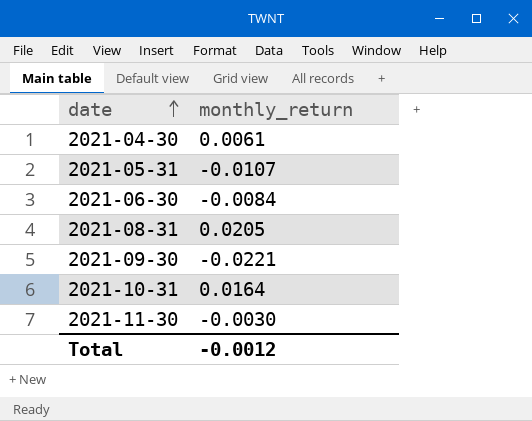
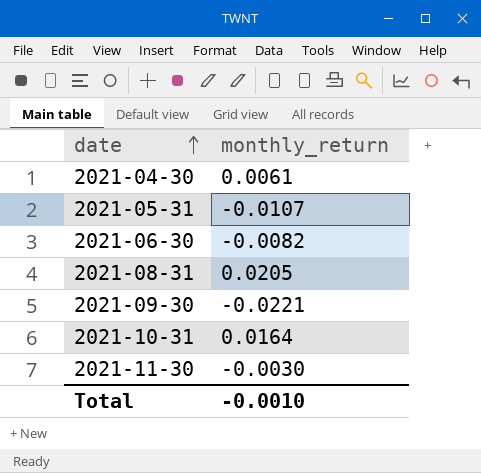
2021-06-30 | monthly_return: -0.0084 -> -0.0082
Total | monthly_return: -0.0012 -> -0.0010

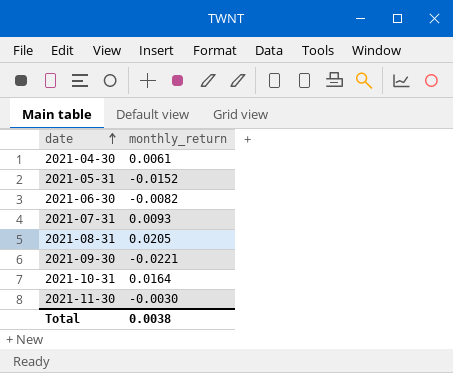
2021-05-31 | monthly_return: -0.0107 -> -0.0152
row 2021-07-31: none -> 0.0093
Total | monthly_return: -0.0010 -> 0.0038

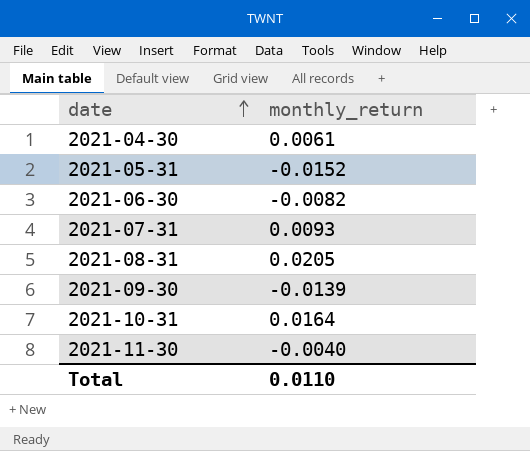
2021-09-30 | monthly_return: -0.0221 -> -0.0139
2021-11-30 | monthly_return: -0.0030 -> -0.0040
Total | monthly_return: 0.0038 -> 0.0110

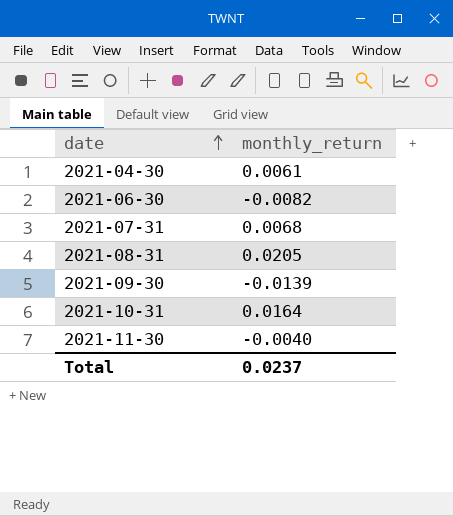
row 2021-05-31: -0.0152 -> none
2021-07-31 | monthly_return: 0.0093 -> 0.0068
Total | monthly_return: 0.0110 -> 0.0237

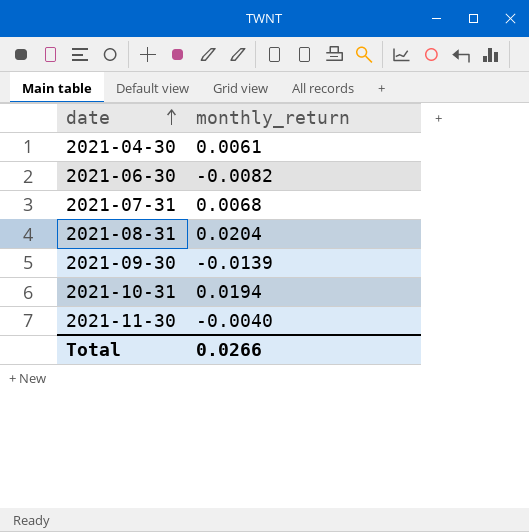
2021-08-31 | monthly_return: 0.0205 -> 0.0204
2021-10-31 | monthly_return: 0.0164 -> 0.0194
Total | monthly_return: 0.0237 -> 0.0266

